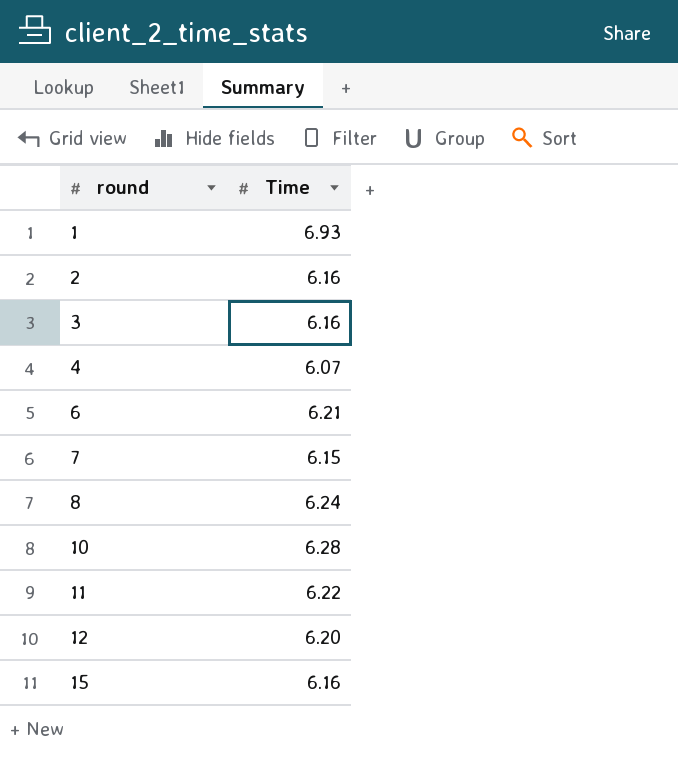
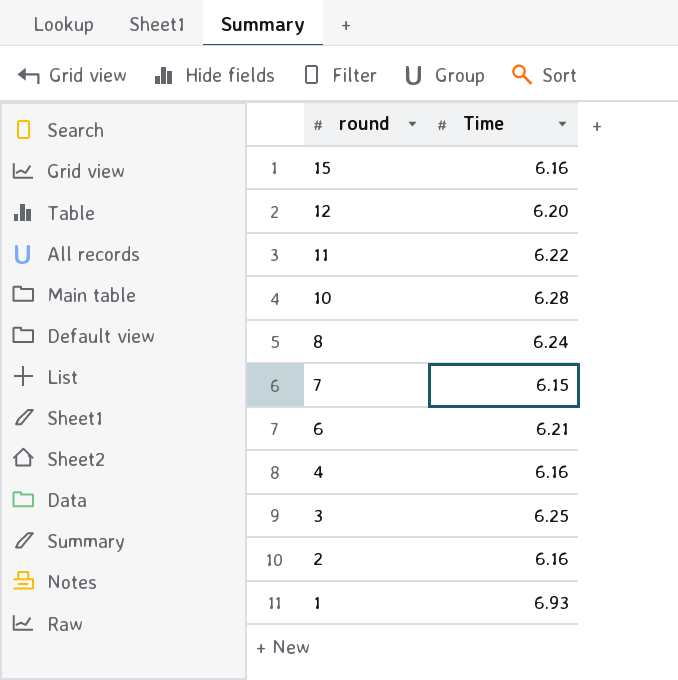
row order: round ascending -> round descending
4 | Time: 6.07 -> 6.16
3 | Time: 6.16 -> 6.25

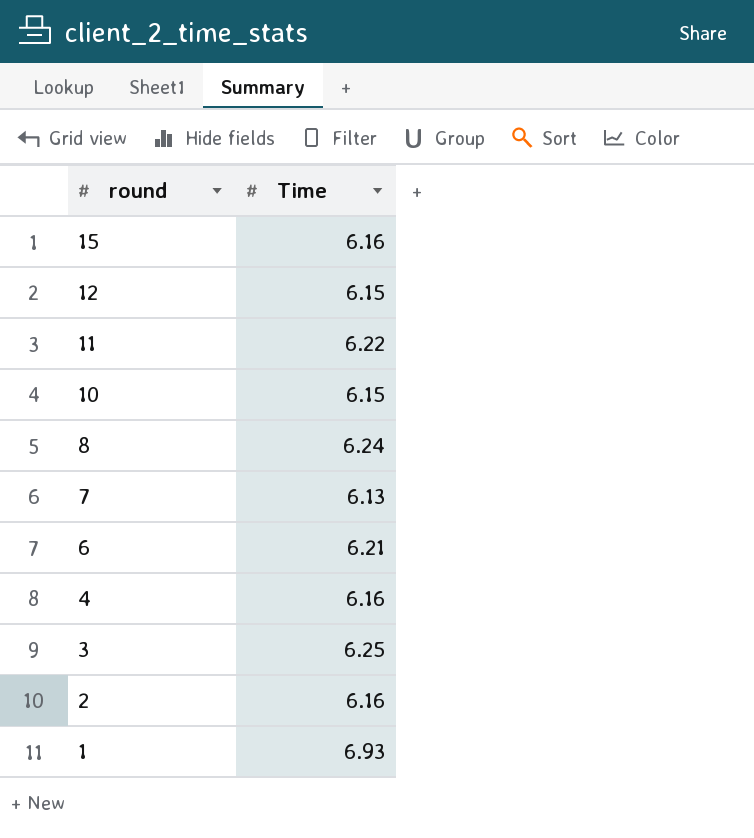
12 | Time: 6.20 -> 6.15
10 | Time: 6.28 -> 6.15
7 | Time: 6.15 -> 6.13

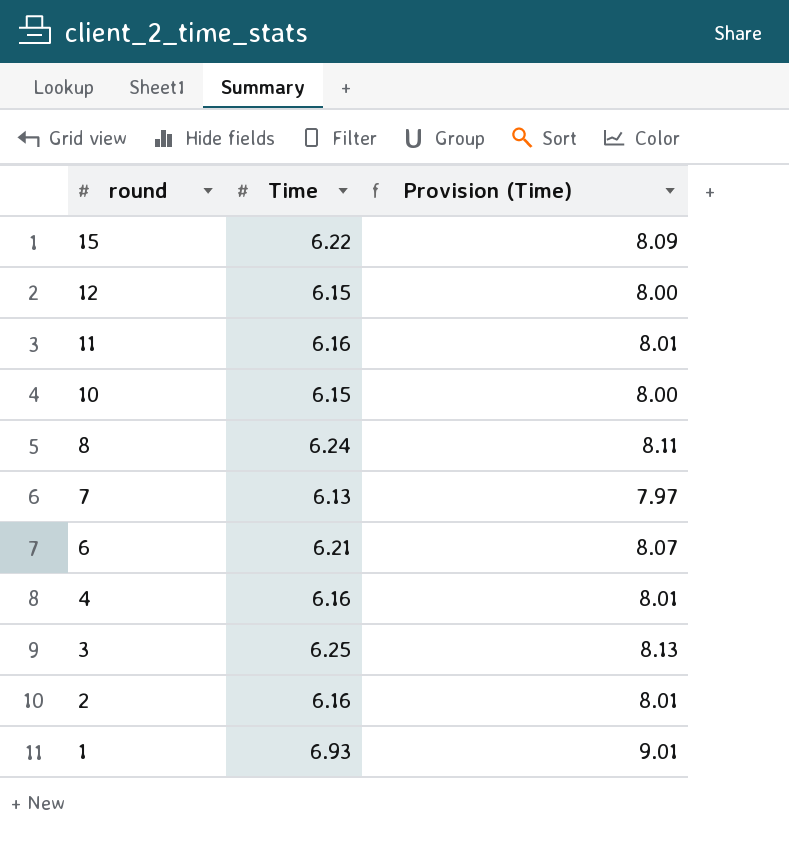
column Provision (Time) | formula: none -> [Time] * 1.3
15 | Time: 6.16 -> 6.22
11 | Time: 6.22 -> 6.16

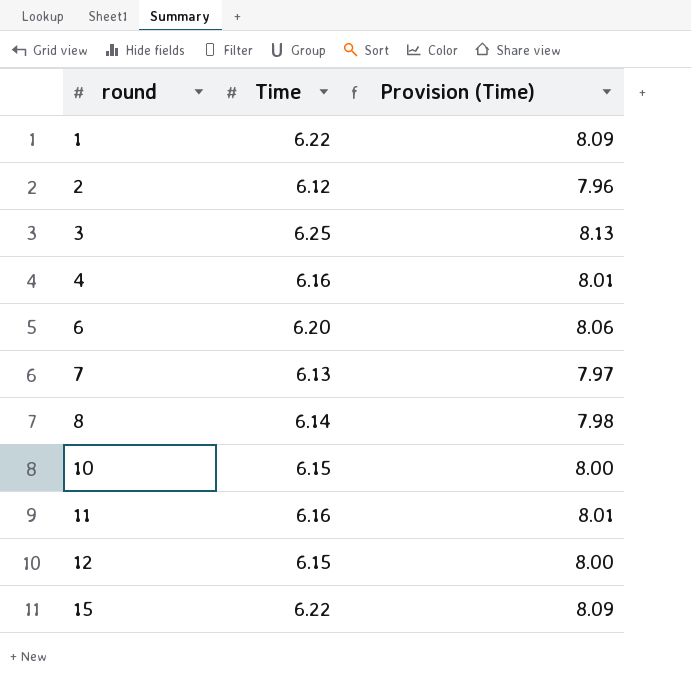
row order: round descending -> round ascending
1 | Time: 6.93 -> 6.22
1 | Provision (Time): 9.01 -> 8.09
2 | Time: 6.16 -> 6.12
2 | Provision (Time): 8.01 -> 7.96
6 | Time: 6.21 -> 6.20
6 | Provision (Time): 8.07 -> 8.06
8 | Time: 6.24 -> 6.14
8 | Provision (Time): 8.11 -> 7.98

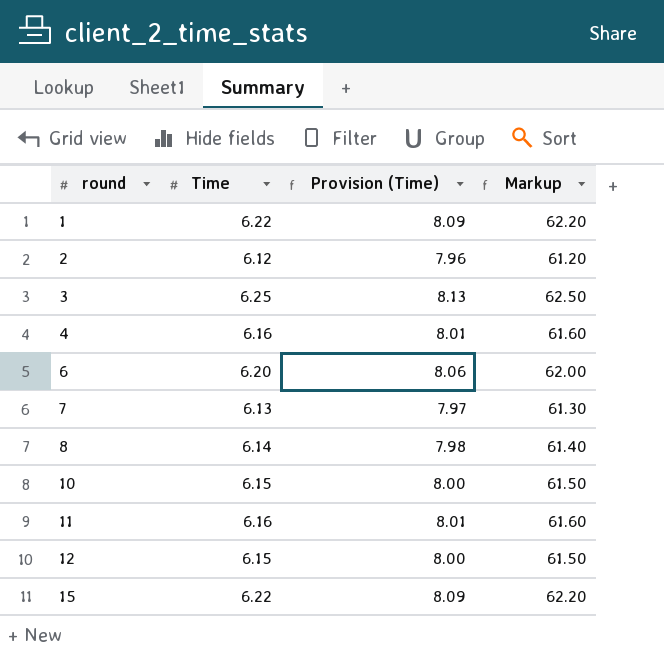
column Markup | formula: none -> [Time] * 10

